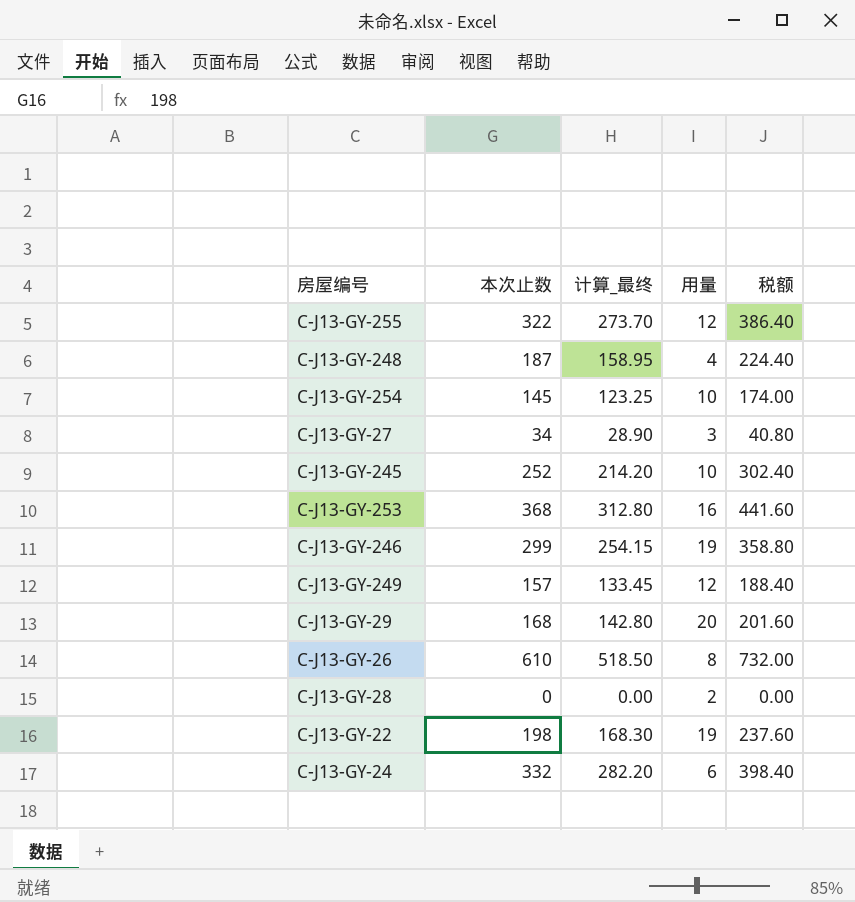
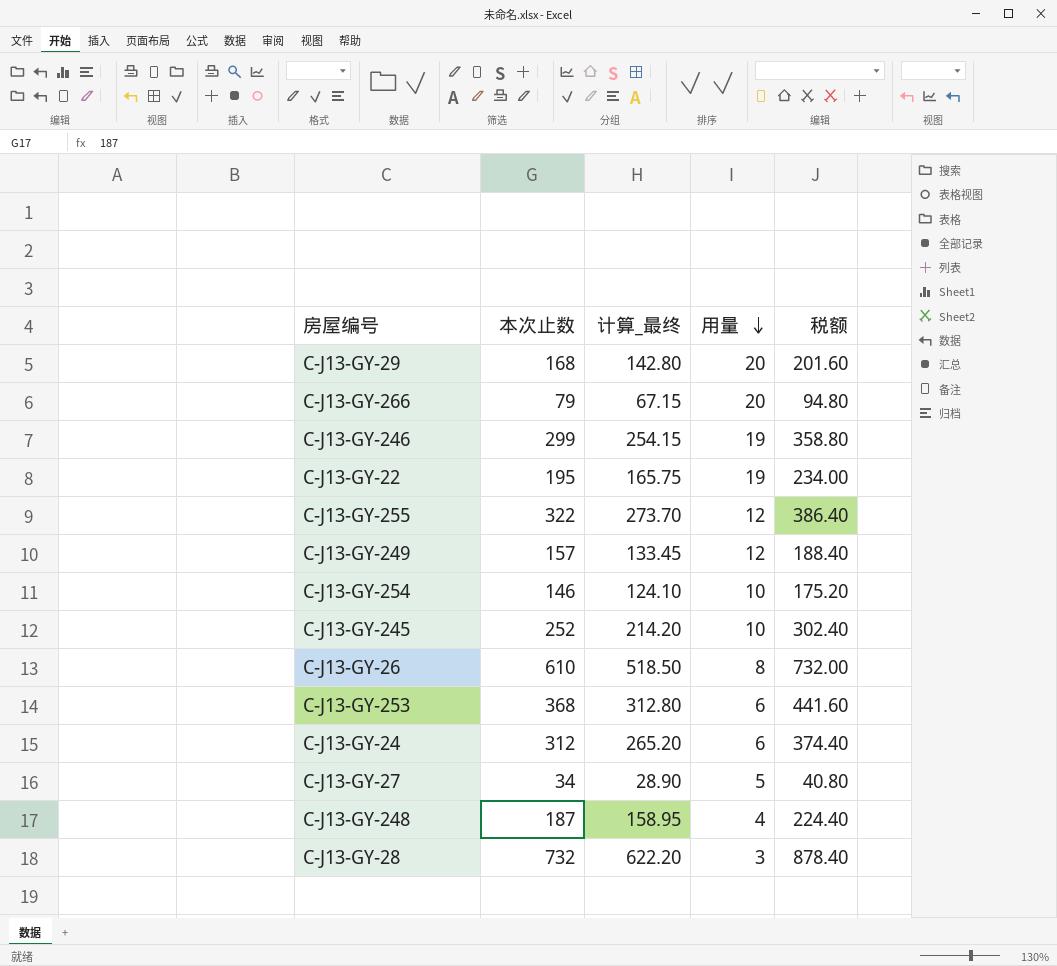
row order: none -> 用量 descending
row C-J13-GY-266: none -> 79 | 67.15 | 20 | 94.80
C-J13-GY-22 | 本次止数: 198 -> 195
C-J13-GY-22 | 计算_最终: 168.30 -> 165.75
C-J13-GY-22 | 税额: 237.60 -> 234.00
C-J13-GY-254 | 本次止数: 145 -> 146
C-J13-GY-254 | 计算_最终: 123.25 -> 124.10
C-J13-GY-254 | 税额: 174.00 -> 175.20
C-J13-GY-253 | 用量: 16 -> 6
C-J13-GY-24 | 本次止数: 332 -> 312
C-J13-GY-24 | 计算_最终: 282.20 -> 265.20
C-J13-GY-24 | 税额: 398.40 -> 374.40
C-J13-GY-27 | 用量: 3 -> 5
C-J13-GY-28 | 本次止数: 0 -> 732
C-J13-GY-28 | 计算_最终: 0.00 -> 622.20
C-J13-GY-28 | 用量: 2 -> 3
C-J13-GY-28 | 税额: 0.00 -> 878.40

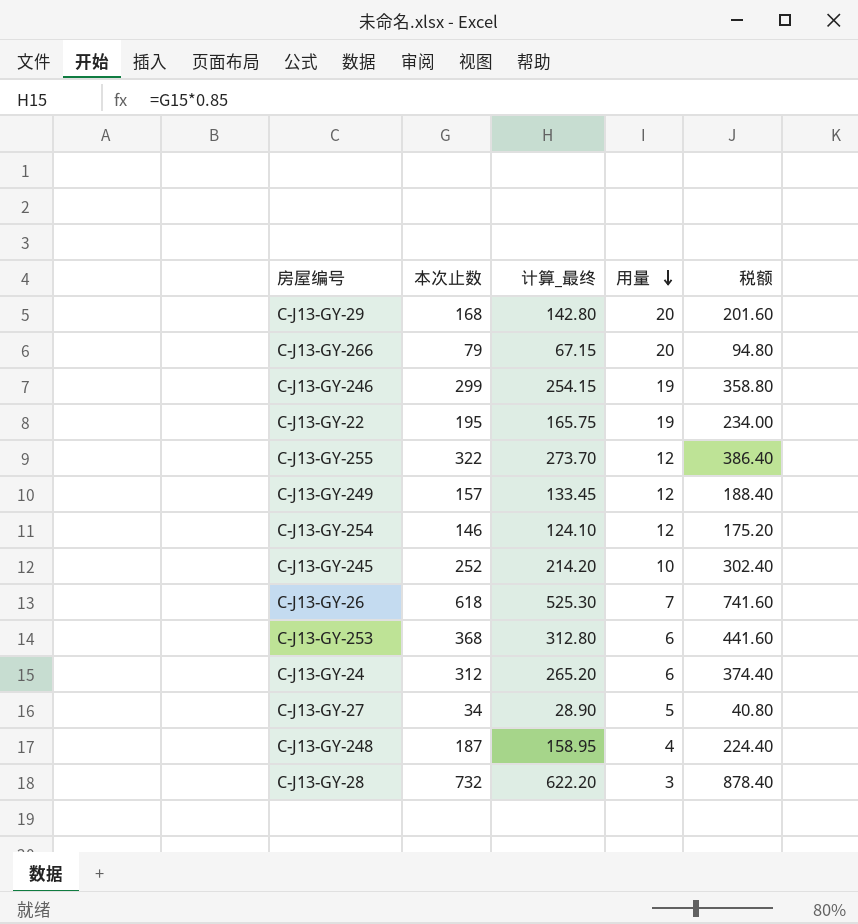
C-J13-GY-254 | 用量: 10 -> 12
C-J13-GY-26 | 本次止数: 610 -> 618
C-J13-GY-26 | 计算_最终: 518.50 -> 525.30
C-J13-GY-26 | 用量: 8 -> 7
C-J13-GY-26 | 税额: 732.00 -> 741.60

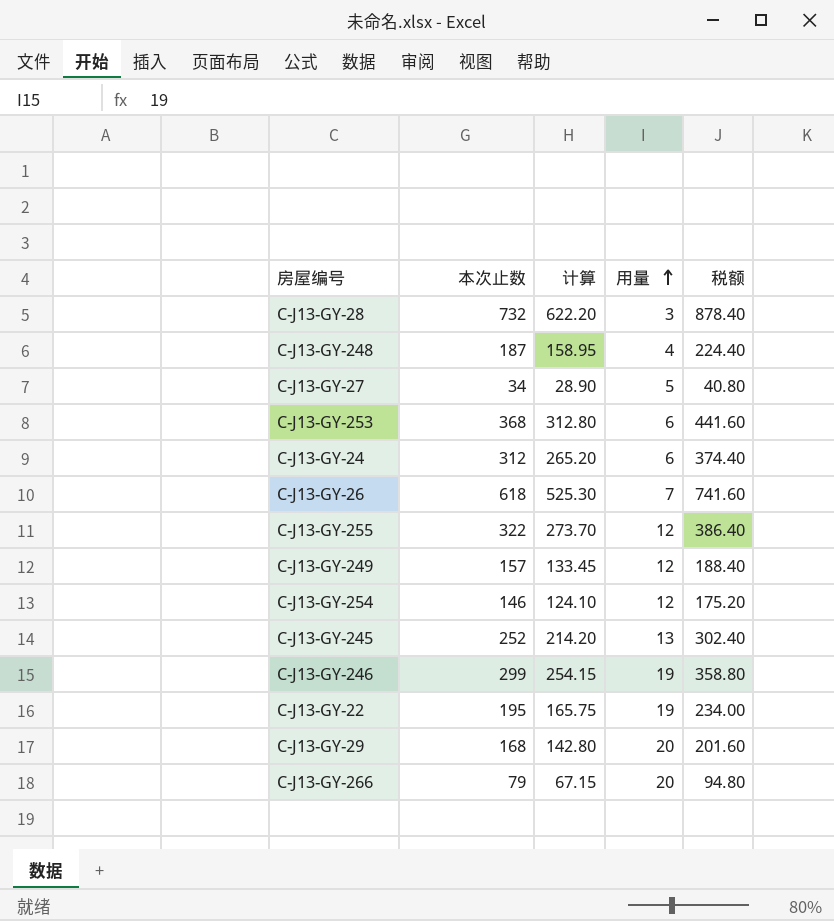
row order: 用量 descending -> 用量 ascending
column name: 计算_最终 -> 计算
C-J13-GY-245 | 用量: 10 -> 13

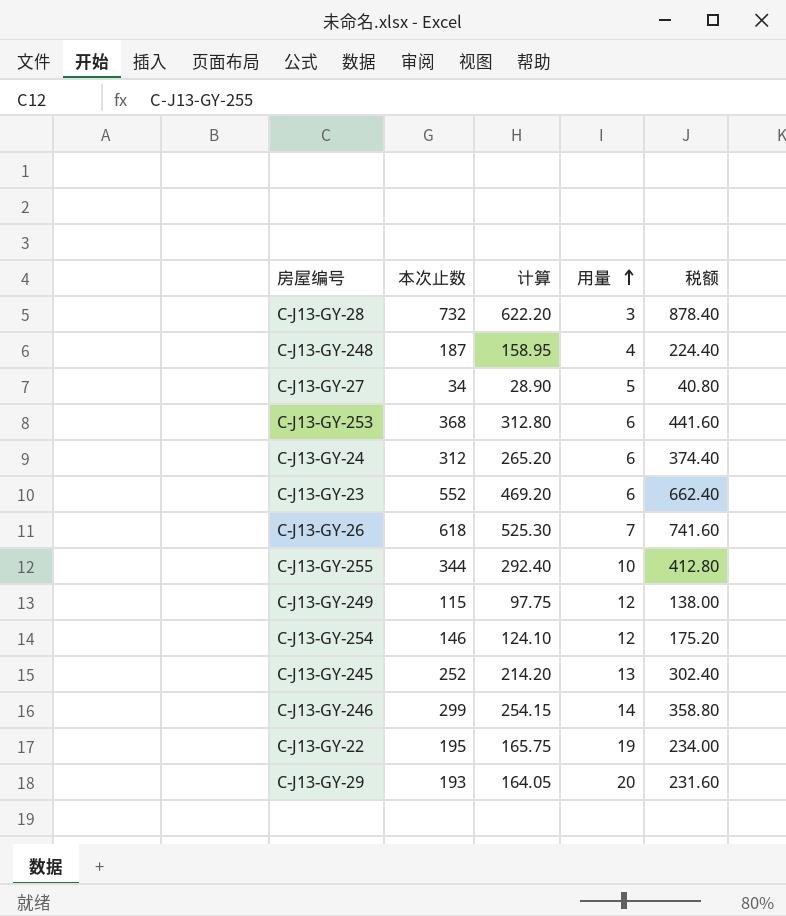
row C-J13-GY-266: 79 | 67.15 | 20 | 94.80 -> none
row C-J13-GY-23: none -> 552 | 469.20 | 6 | 662.40
C-J13-GY-255 | 本次止数: 322 -> 344
C-J13-GY-255 | 计算: 273.70 -> 292.40
C-J13-GY-255 | 用量: 12 -> 10
C-J13-GY-255 | 税额: 386.40 -> 412.80
C-J13-GY-249 | 本次止数: 157 -> 115
C-J13-GY-249 | 计算: 133.45 -> 97.75
C-J13-GY-249 | 税额: 188.40 -> 138.00
C-J13-GY-246 | 用量: 19 -> 14
C-J13-GY-29 | 本次止数: 168 -> 193
C-J13-GY-29 | 计算: 142.80 -> 164.05
C-J13-GY-29 | 税额: 201.60 -> 231.60

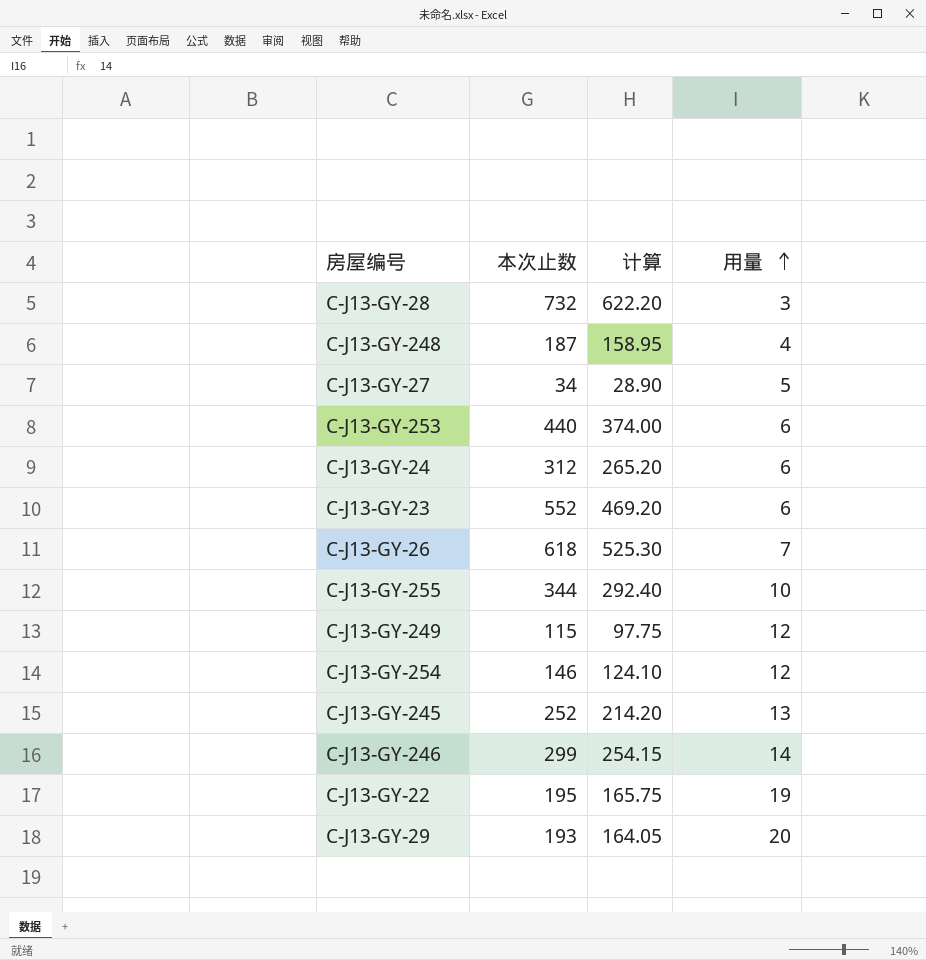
column 税额 | formula: [本次止数] * 1.2 -> none
C-J13-GY-253 | 本次止数: 368 -> 440
C-J13-GY-253 | 计算: 312.80 -> 374.00

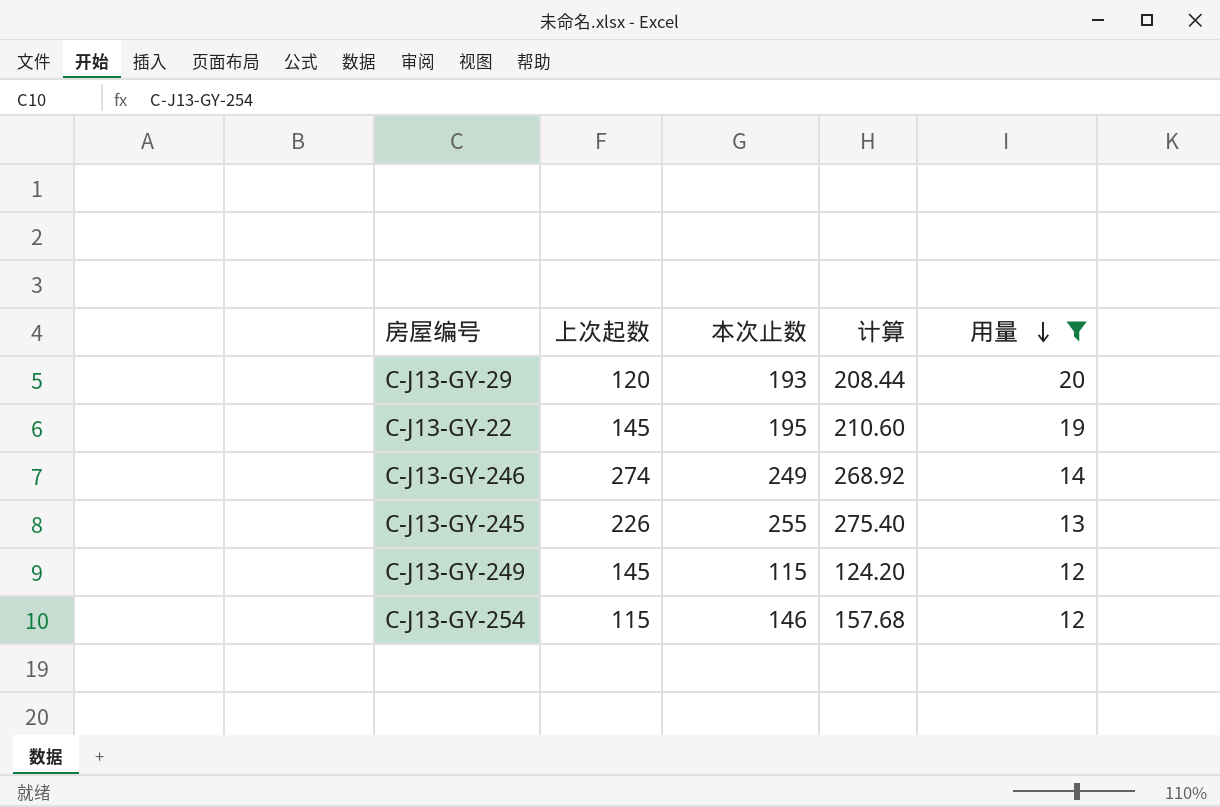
filter: none -> 用量 >= 12
row order: 用量 ascending -> 用量 descending
column 上次起数 | position: none -> 2
column 计算 | formula: [本次止数] * 0.85 -> [本次止数] * 1.08
C-J13-GY-246 | 本次止数: 299 -> 249
C-J13-GY-245 | 本次止数: 252 -> 255

